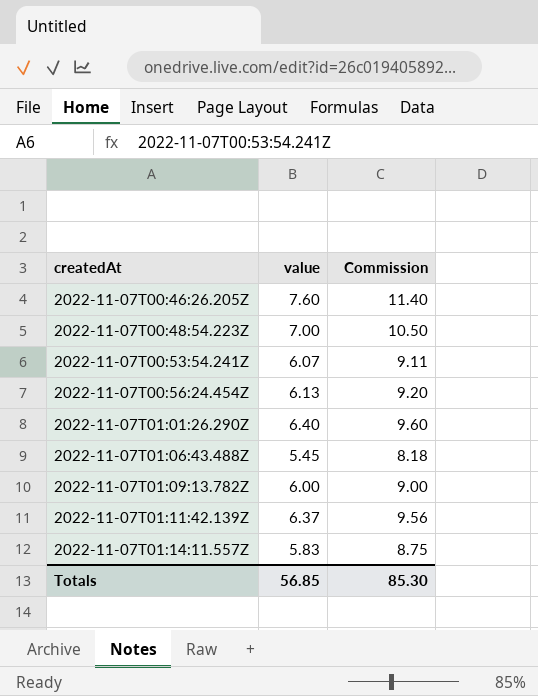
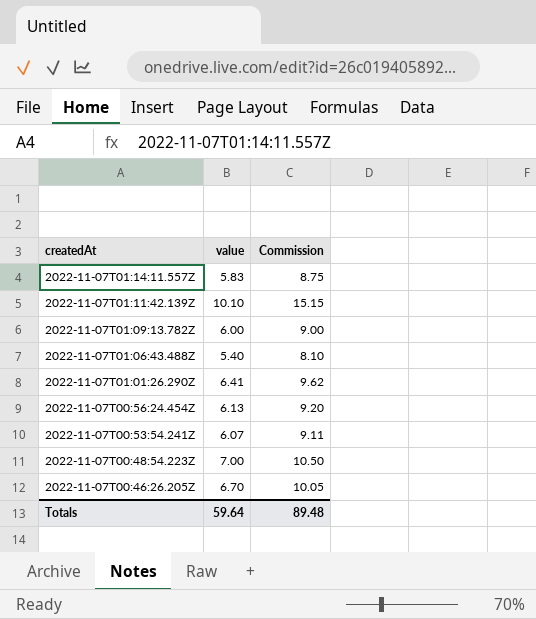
row order: createdAt ascending -> createdAt descending
2022-11-07T01:11:42.139Z | value: 6.37 -> 10.10
2022-11-07T01:11:42.139Z | Commission: 9.56 -> 15.15
2022-11-07T01:06:43.488Z | value: 5.45 -> 5.40
2022-11-07T01:06:43.488Z | Commission: 8.18 -> 8.10
2022-11-07T01:01:26.290Z | value: 6.40 -> 6.41
2022-11-07T01:01:26.290Z | Commission: 9.60 -> 9.62
2022-11-07T00:46:26.205Z | value: 7.60 -> 6.70
2022-11-07T00:46:26.205Z | Commission: 11.40 -> 10.05
Totals | value: 56.85 -> 59.64
Totals | Commission: 85.30 -> 89.48

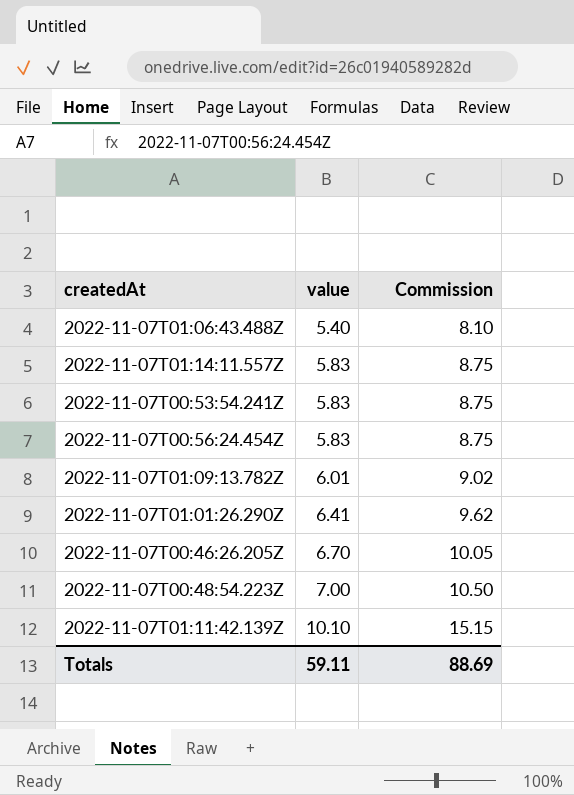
row order: createdAt descending -> value ascending
2022-11-07T00:53:54.241Z | value: 6.07 -> 5.83
2022-11-07T00:53:54.241Z | Commission: 9.11 -> 8.75
2022-11-07T00:56:24.454Z | value: 6.13 -> 5.83
2022-11-07T00:56:24.454Z | Commission: 9.20 -> 8.75
2022-11-07T01:09:13.782Z | value: 6.00 -> 6.01
2022-11-07T01:09:13.782Z | Commission: 9.00 -> 9.02
Totals | value: 59.64 -> 59.11
Totals | Commission: 89.48 -> 88.69

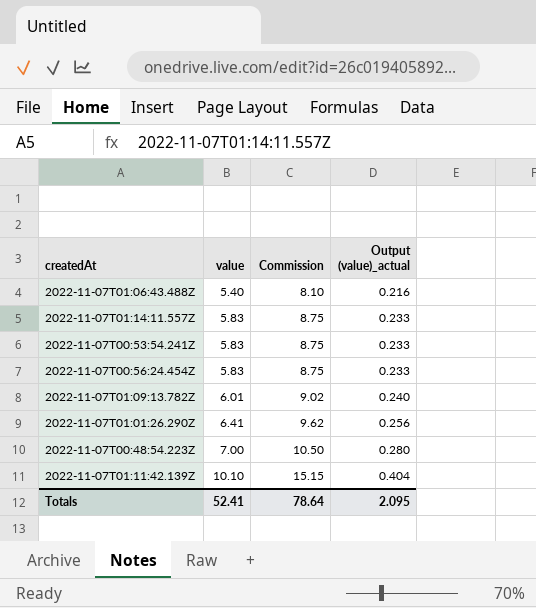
column Output (value)_actual | formula: none -> [value] * 0.04
row 2022-11-07T00:46:26.205Z: 6.70 | 10.05 -> none
Totals | value: 59.11 -> 52.41
Totals | Commission: 88.69 -> 78.64

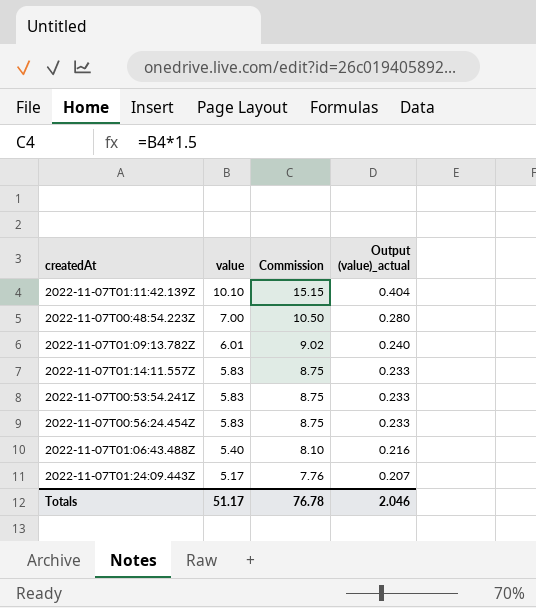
row order: value ascending -> value descending
row 2022-11-07T01:01:26.290Z: 6.41 | 9.62 | 0.256 -> none
row 2022-11-07T01:24:09.443Z: none -> 5.17 | 7.76 | 0.207
Totals | value: 52.41 -> 51.17
Totals | Commission: 78.64 -> 76.78
Totals | Output (value)_actual: 2.095 -> 2.046

